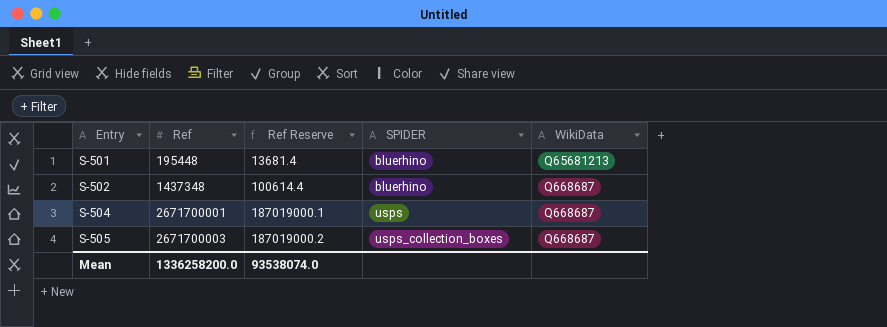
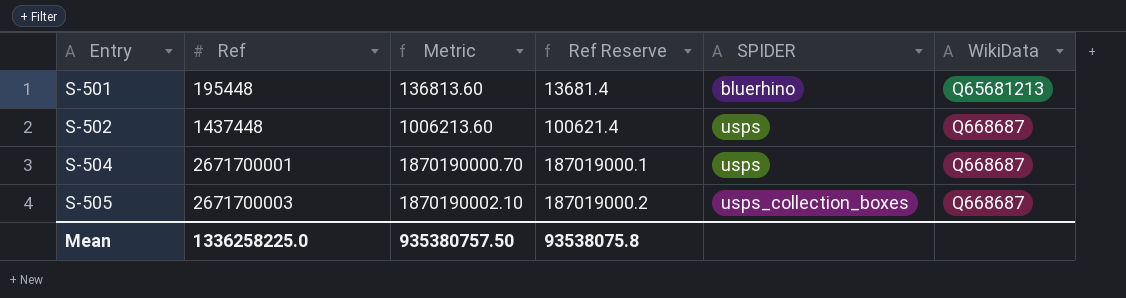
column Metric | formula: none -> [Ref] * 0.7
S-502 | Ref: 1437348 -> 1437448
S-502 | Ref Reserve: 100614.4 -> 100621.4
S-502 | SPIDER: bluerhino -> usps
Mean | Ref: 1336258200.0 -> 1336258225.0
Mean | Ref Reserve: 93538074.0 -> 93538075.8

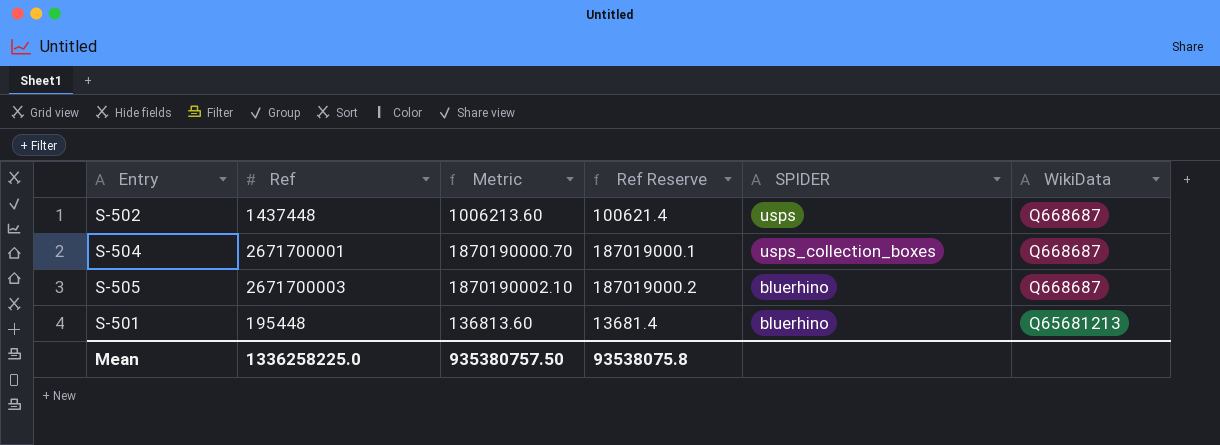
row order: Entry ascending -> WikiData ascending
S-504 | SPIDER: usps -> usps_collection_boxes
S-505 | SPIDER: usps_collection_boxes -> bluerhino

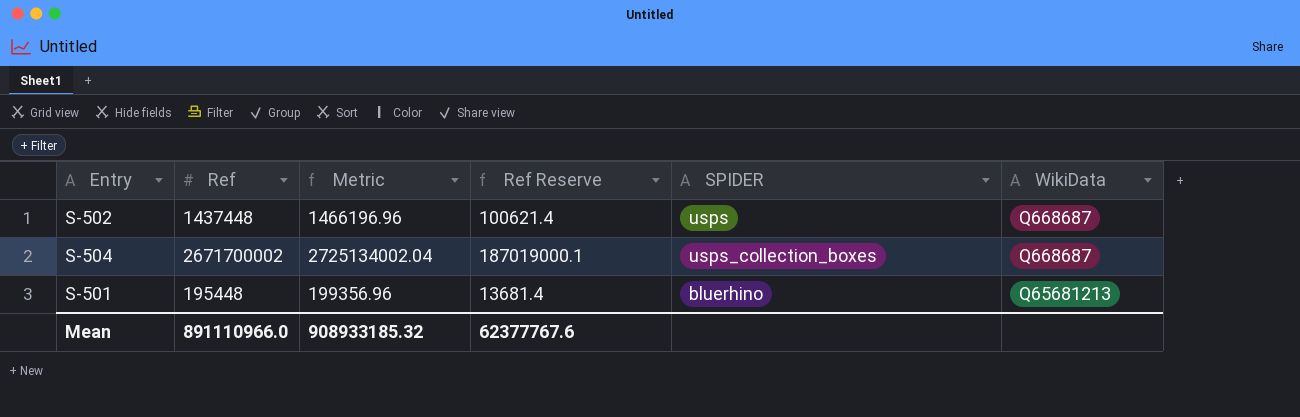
column Metric | formula: [Ref] * 0.7 -> [Ref] * 1.02
row S-505: 2671700003 | 1870190002.10 | 187019000.2 | bluerhino | Q668687 -> none
S-504 | Ref: 2671700001 -> 2671700002
Mean | Ref: 1336258225.0 -> 891110966.0
Mean | Metric: 935380757.50 -> 908933185.32
Mean | Ref Reserve: 93538075.8 -> 62377767.6

